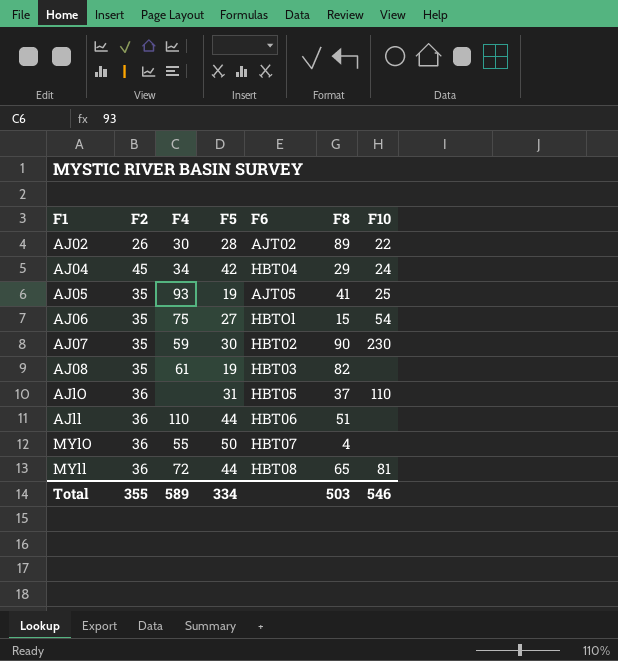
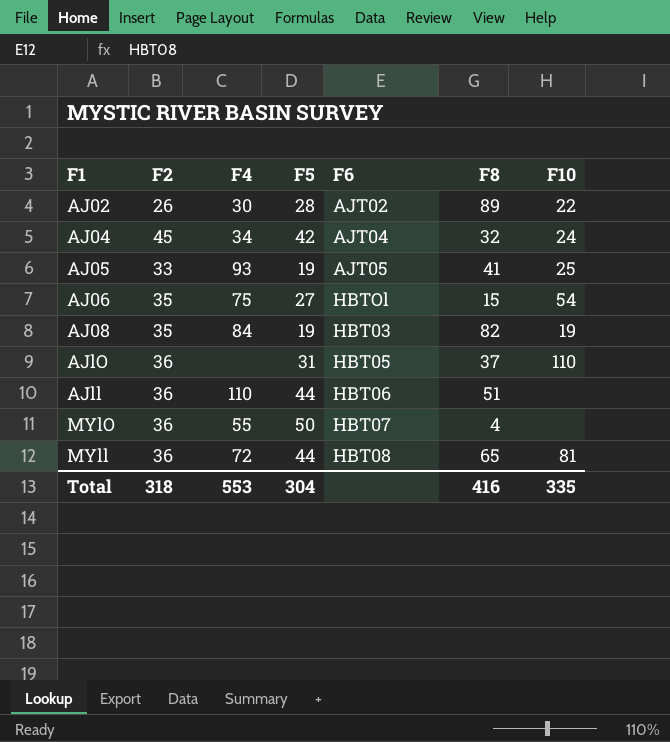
row AJ07: 35 | 59 | 30 | HBT02 | 90 | 230 -> none
AJ04 | F6: HBT04 -> AJT04
AJ04 | F8: 29 -> 32
AJ05 | F2: 35 -> 33
AJ08 | F4: 61 -> 84
AJ08 | F10: none -> 19
Total | F2: 355 -> 318
Total | F4: 589 -> 553
Total | F5: 334 -> 304
Total | F8: 503 -> 416
Total | F10: 546 -> 335

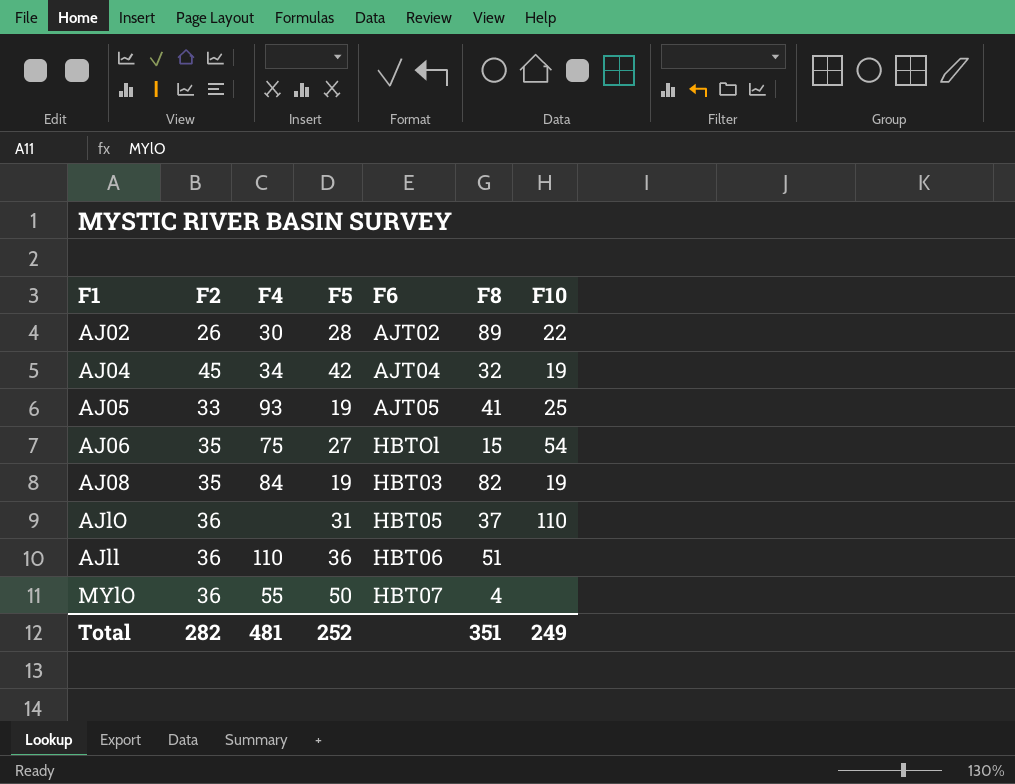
row MYll: 36 | 72 | 44 | HBT08 | 65 | 81 -> none
AJ04 | F10: 24 -> 19
AJll | F5: 44 -> 36
Total | F2: 318 -> 282
Total | F4: 553 -> 481
Total | F5: 304 -> 252
Total | F8: 416 -> 351
Total | F10: 335 -> 249

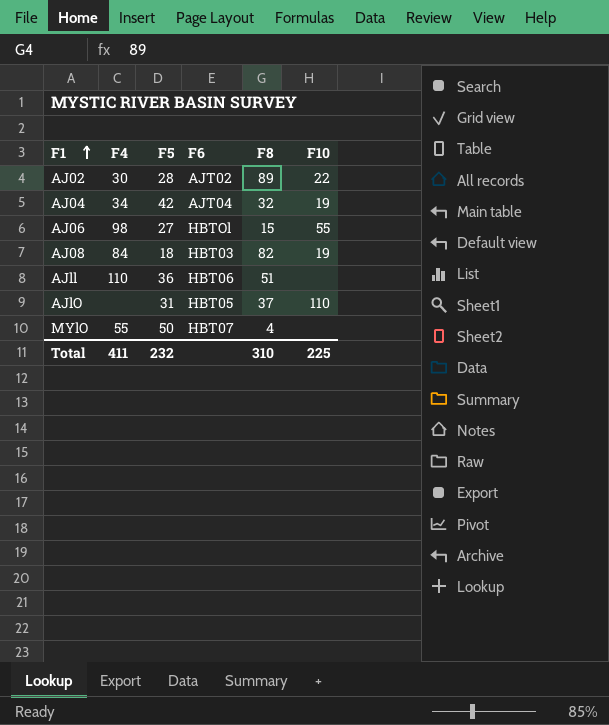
row order: none -> F1 ascending
column F2 | position: 2 -> none
row AJ05: 33 | 93 | 19 | AJT05 | 41 | 25 -> none
AJ06 | F4: 75 -> 98
AJ06 | F10: 54 -> 55
AJ08 | F5: 19 -> 18
Total | F4: 481 -> 411
Total | F5: 252 -> 232
Total | F8: 351 -> 310
Total | F10: 249 -> 225

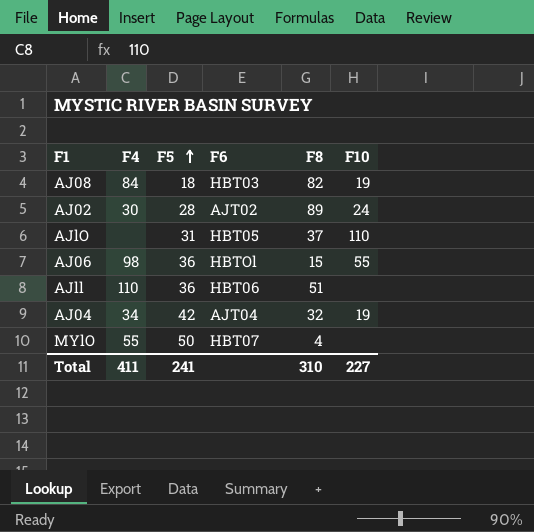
row order: F1 ascending -> F5 ascending
AJ02 | F10: 22 -> 24
AJ06 | F5: 27 -> 36
Total | F5: 232 -> 241
Total | F10: 225 -> 227

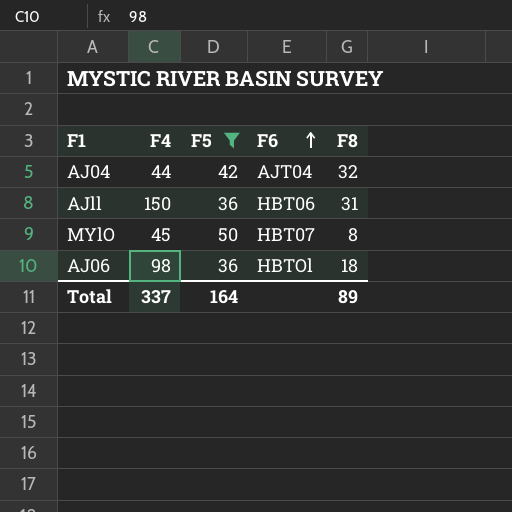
filter: none -> F5 >= 36
row order: F5 ascending -> F6 ascending
column F10 | position: 6 -> none
AJ04 | F4: 34 -> 44
AJll | F4: 110 -> 150
AJll | F8: 51 -> 31
MYlO | F4: 55 -> 45
MYlO | F8: 4 -> 8
AJ06 | F8: 15 -> 18
Total | F4: 411 -> 337
Total | F5: 241 -> 164
Total | F8: 310 -> 89

